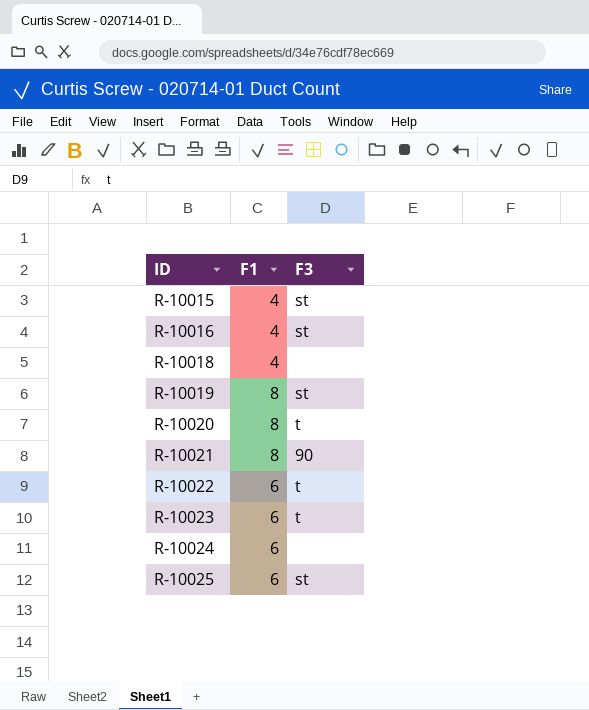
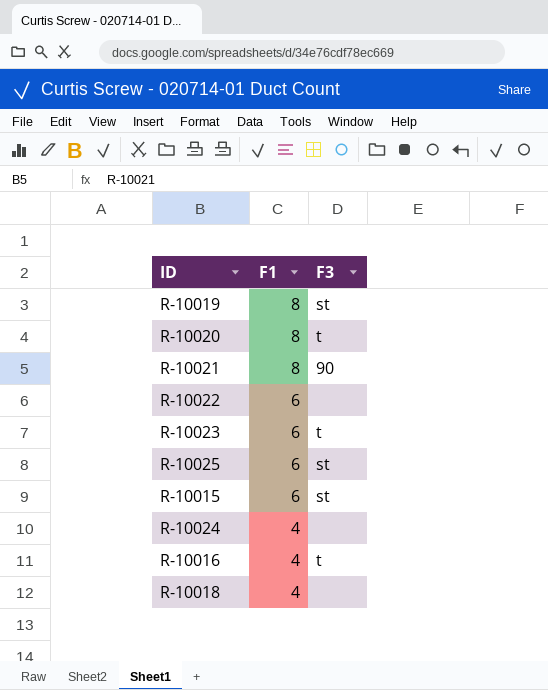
row order: ID ascending -> F1 descending
R-10022 | F3: t -> none
R-10015 | F1: 4 -> 6
R-10024 | F1: 6 -> 4
R-10016 | F3: st -> t

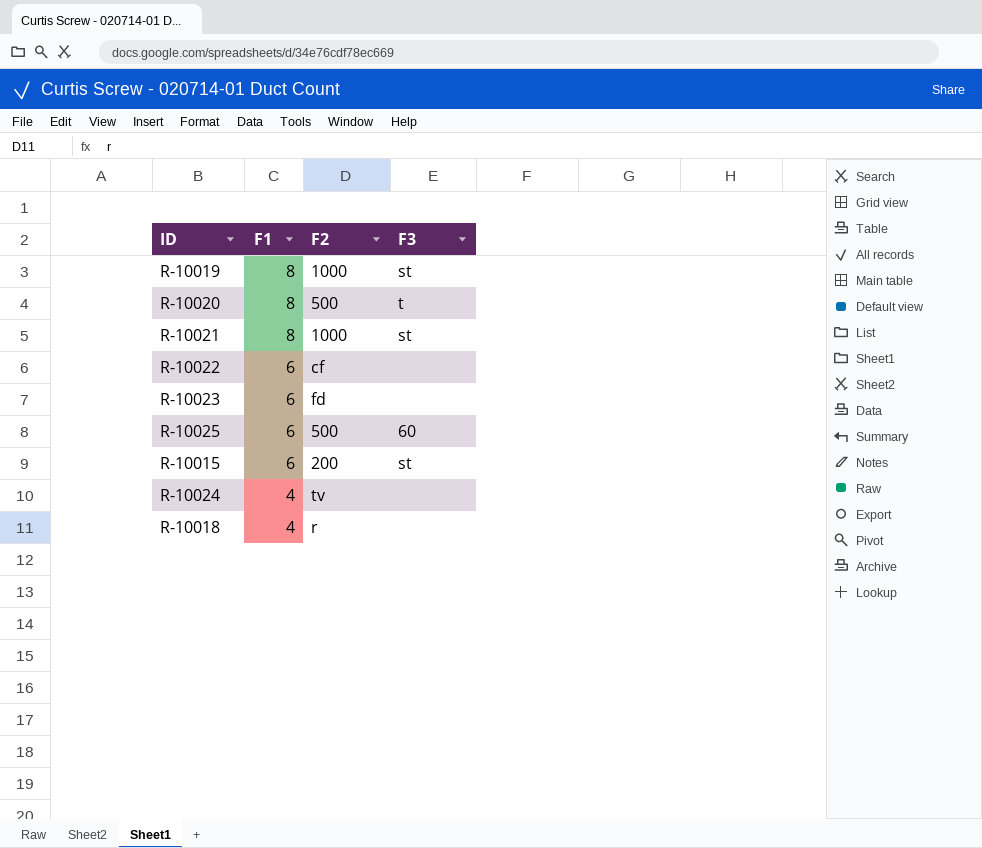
column F2 | position: none -> 3
row R-10016: 4 | t -> none
R-10021 | F3: 90 -> st
R-10023 | F3: t -> none
R-10025 | F3: st -> 60

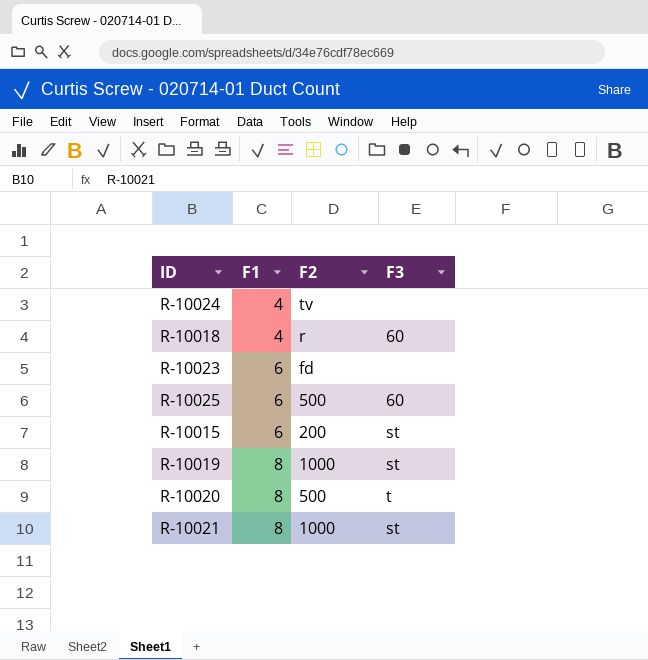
row order: F1 descending -> F1 ascending
row R-10022: 6 | cf | none -> none
R-10018 | F3: none -> 60

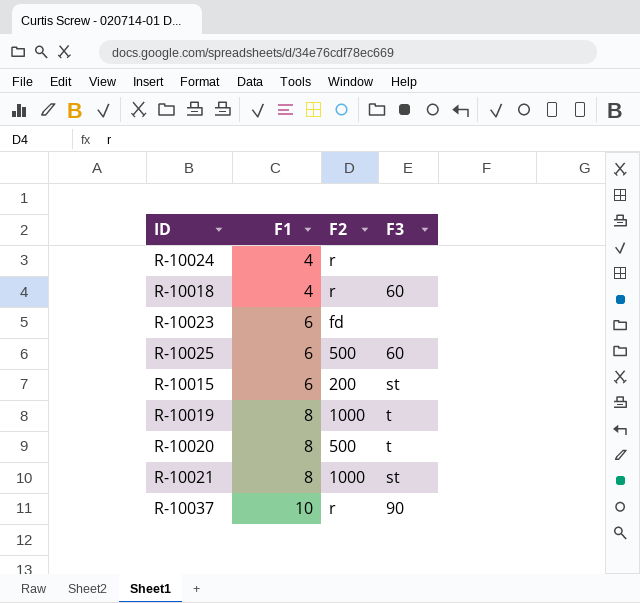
R-10024 | F2: tv -> r
R-10019 | F3: st -> t
row R-10037: none -> 10 | r | 90

